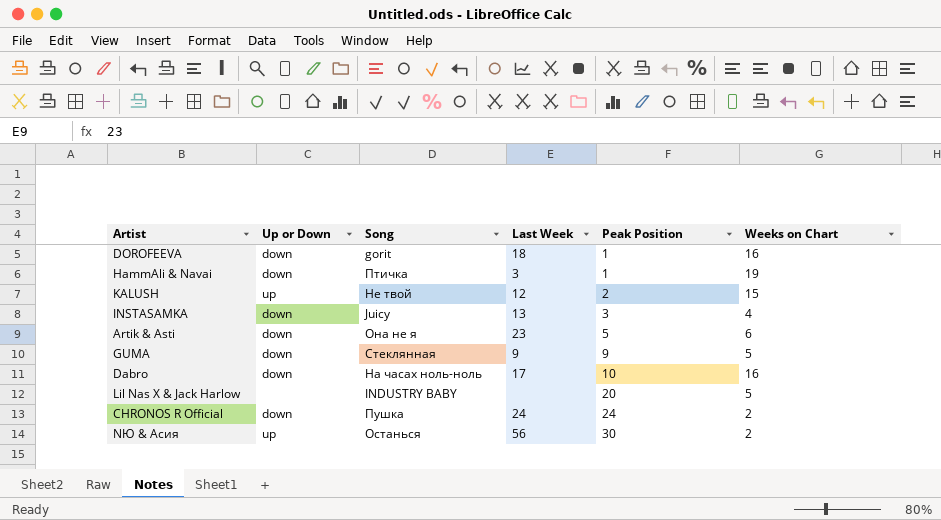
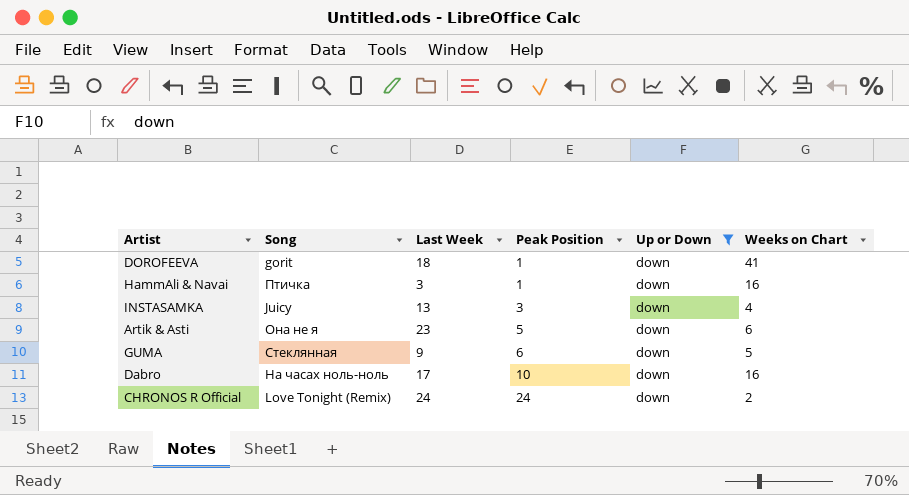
filter: none -> Up or Down = down
column Up or Down | position: 2 -> 5
DOROFEEVA | Weeks on Chart: 16 -> 41
HammAli & Navai | Weeks on Chart: 19 -> 16
GUMA | Peak Position: 9 -> 6
CHRONOS R Official | Song: Пушка -> Love Tonight (Remix)

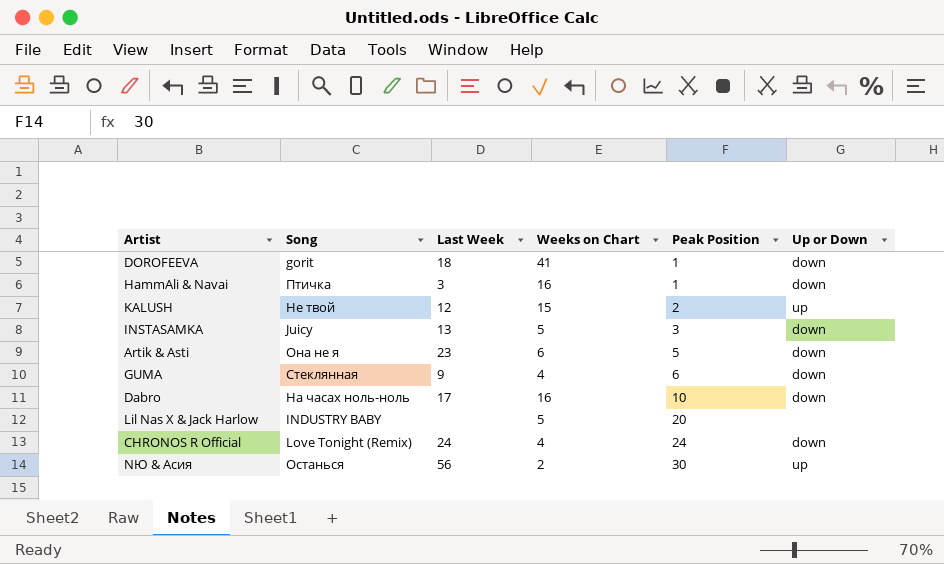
filter: Up or Down = down -> none
column Weeks on Chart | position: 6 -> 4
INSTASAMKA | Weeks on Chart: 4 -> 5
GUMA | Weeks on Chart: 5 -> 4
CHRONOS R Official | Weeks on Chart: 2 -> 4

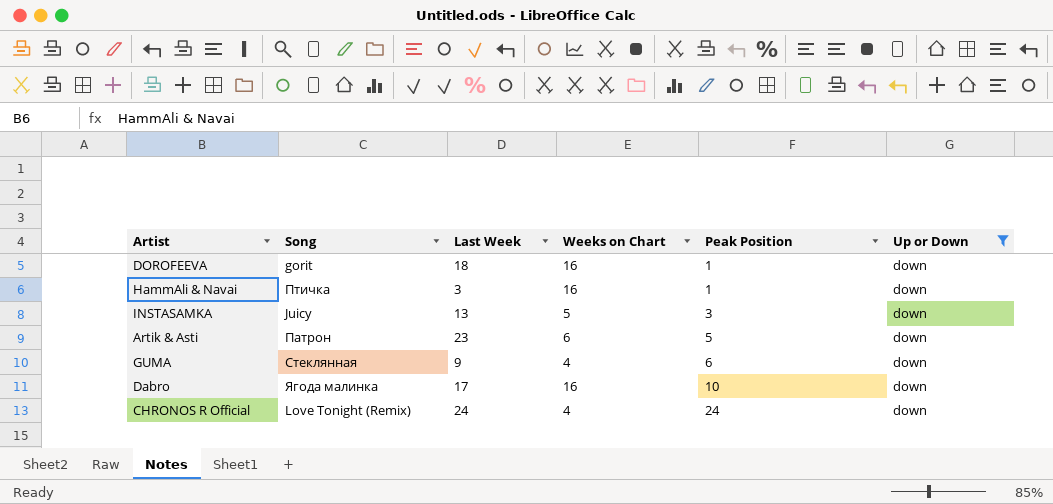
filter: none -> Up or Down = down
DOROFEEVA | Weeks on Chart: 41 -> 16
Artik & Asti | Song: Она не я -> Патрон
Dabro | Song: На часах ноль-ноль -> Ягода малинка

